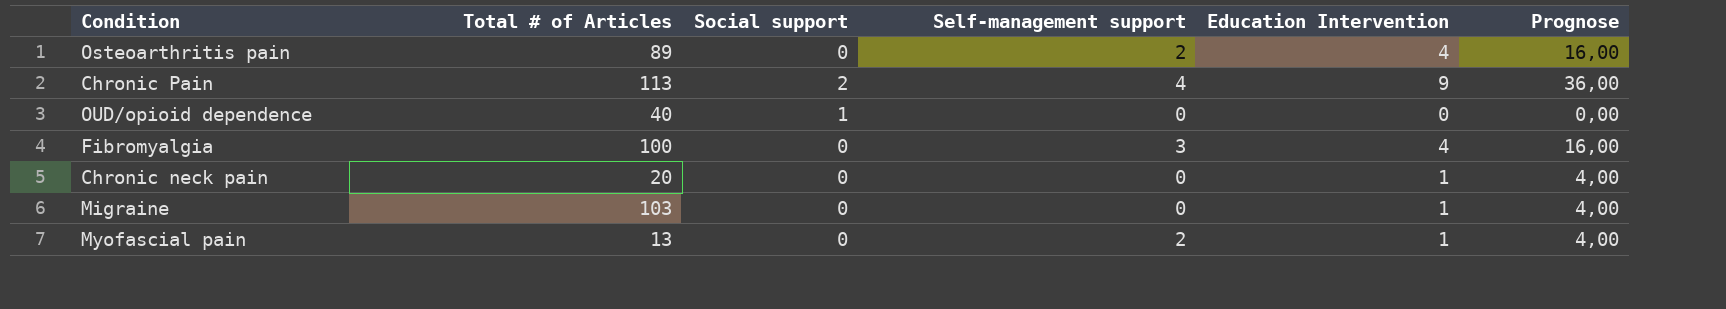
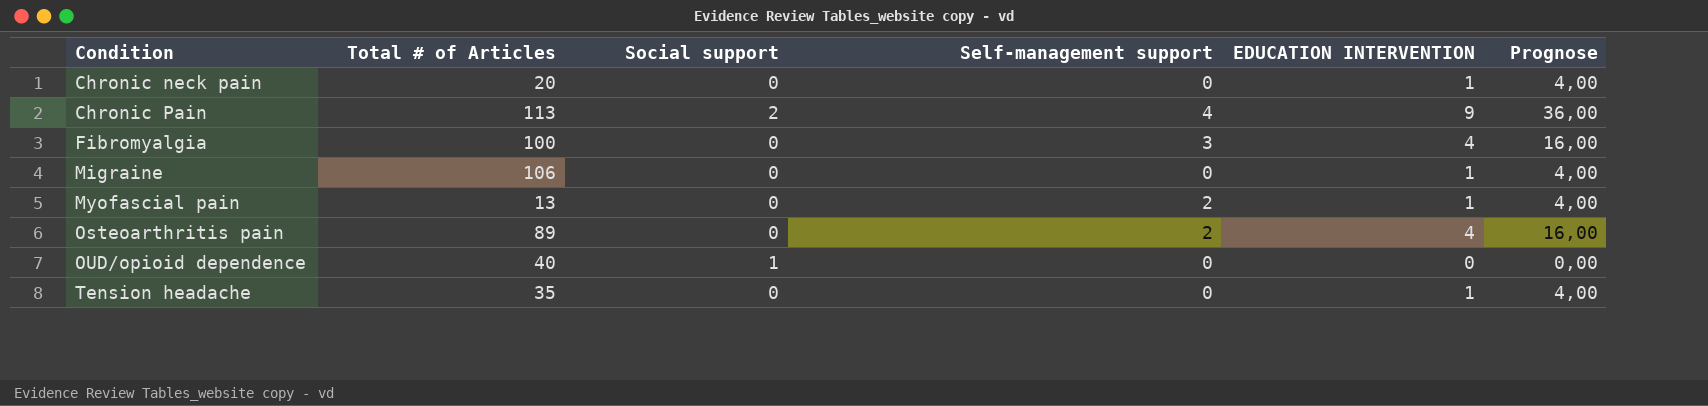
row order: none -> Condition ascending
column name: Education Intervention -> EDUCATION INTERVENTION
Migraine | Total # of Articles: 103 -> 106
row Tension headache: none -> 35 | 0 | 0 | 1 | 4,00

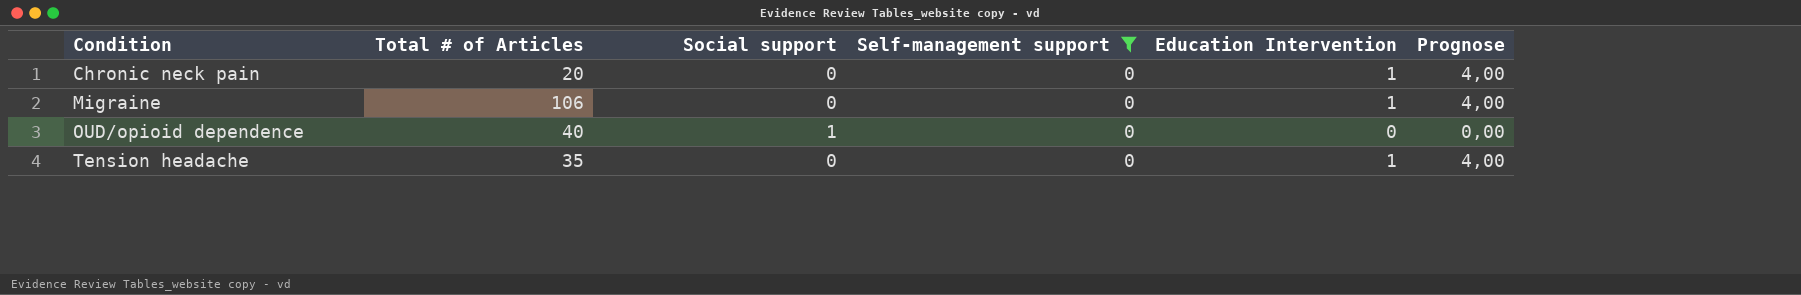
filter: none -> Self-management support = 0
column name: EDUCATION INTERVENTION -> Education Intervention

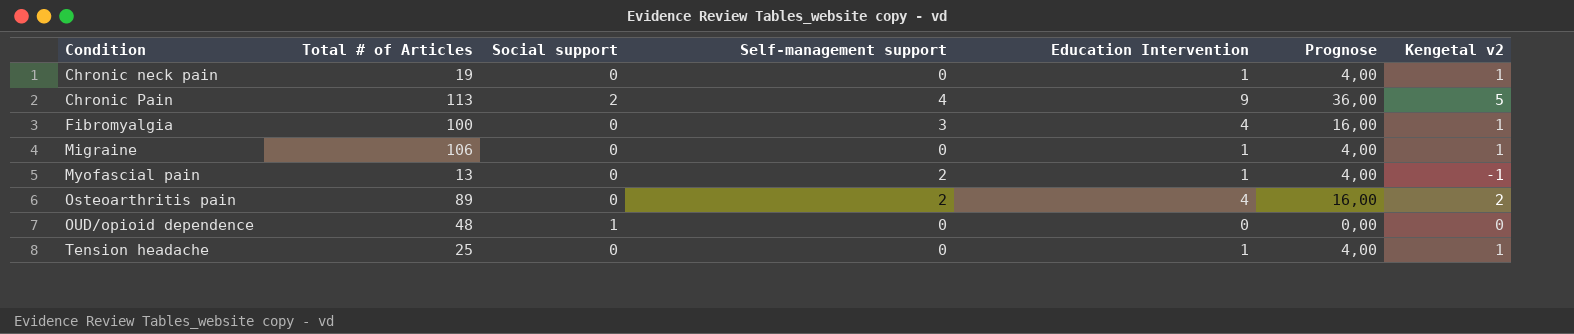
filter: Self-management support = 0 -> none
column Kengetal v2 | formula: none -> [Education Intervention] - [Self-management support]
Chronic neck pain | Total # of Articles: 20 -> 19
OUD/opioid dependence | Total # of Articles: 40 -> 48
Tension headache | Total # of Articles: 35 -> 25

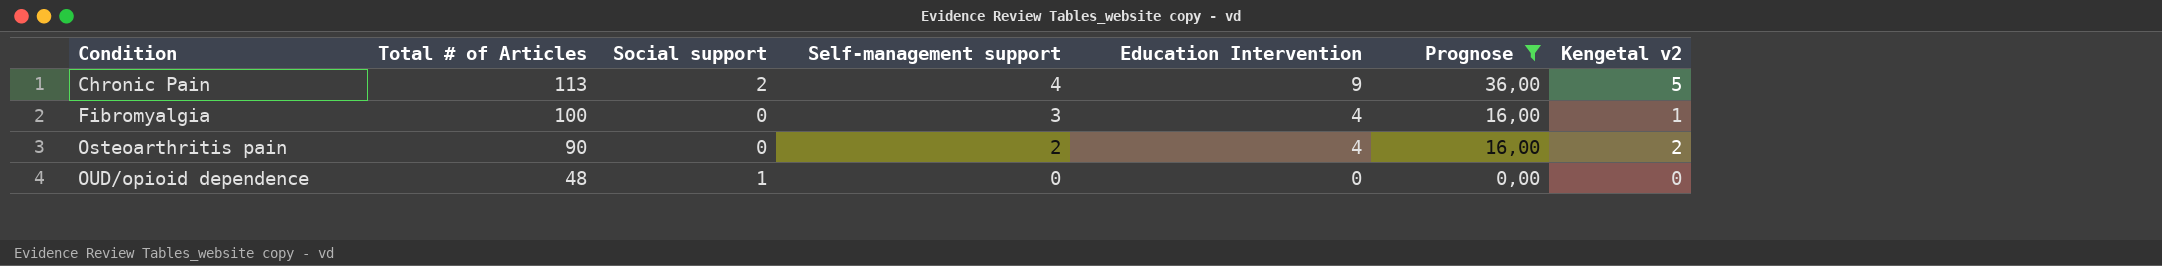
filter: none -> Prognose != 4,00
Osteoarthritis pain | Total # of Articles: 89 -> 90

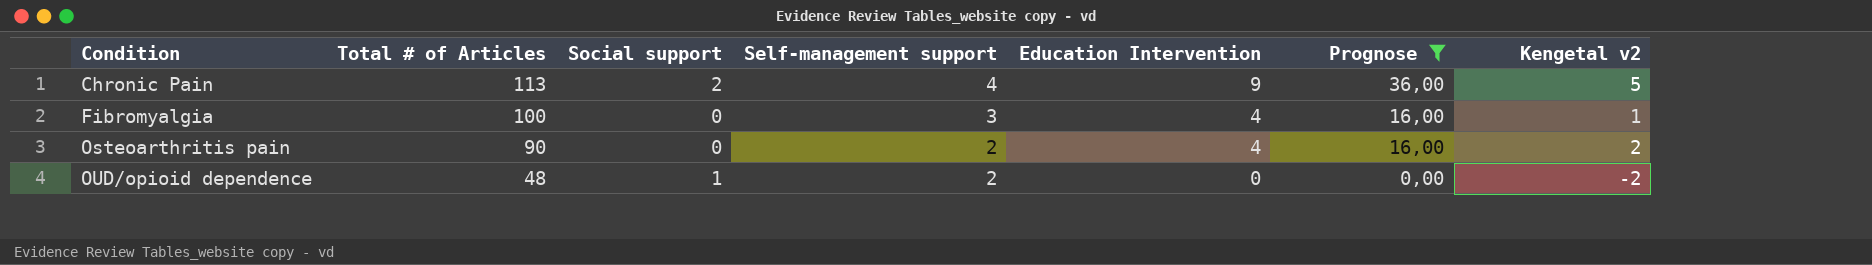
OUD/opioid dependence | Self-management support: 0 -> 2
OUD/opioid dependence | Kengetal v2: 0 -> -2

